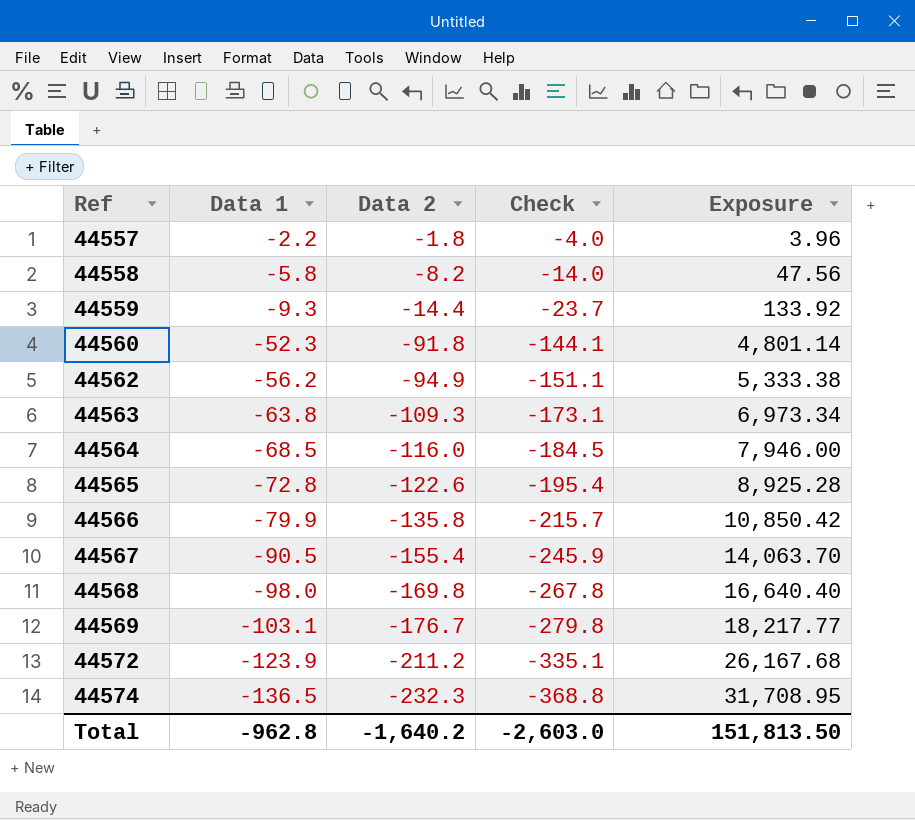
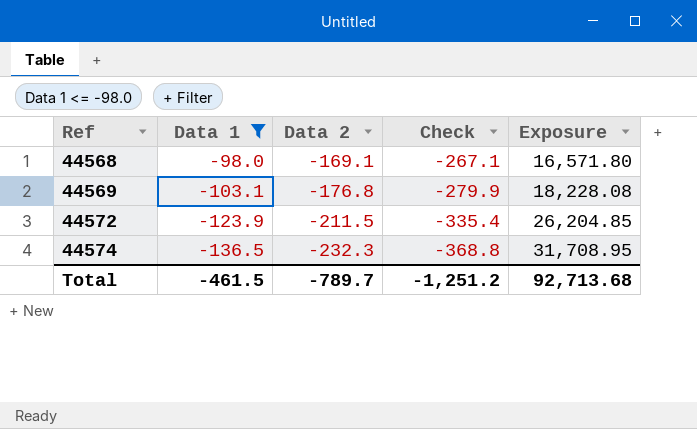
filter: none -> Data 1 <= -98.0
44568 | Data 2: -169.8 -> -169.1
44568 | Check: -267.8 -> -267.1
44568 | Exposure: 16,640.40 -> 16,571.80
44569 | Data 2: -176.7 -> -176.8
44569 | Check: -279.8 -> -279.9
44569 | Exposure: 18,217.77 -> 18,228.08
44572 | Data 2: -211.2 -> -211.5
44572 | Check: -335.1 -> -335.4
44572 | Exposure: 26,167.68 -> 26,204.85
Total | Data 1: -962.8 -> -461.5
Total | Data 2: -1,640.2 -> -789.7
Total | Check: -2,603.0 -> -1,251.2
Total | Exposure: 151,813.50 -> 92,713.68

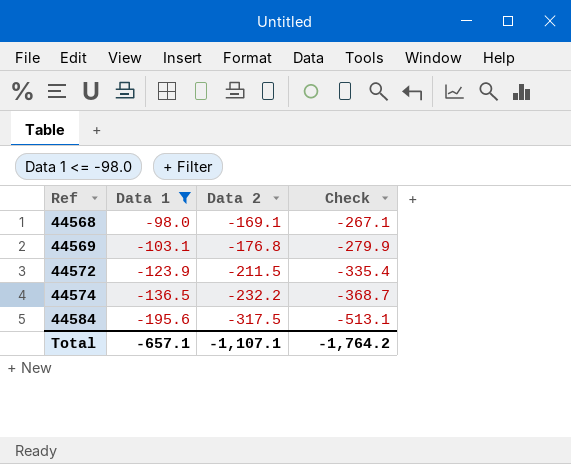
column Exposure | formula: [Data 1] * [Data 2] -> none
44574 | Data 2: -232.3 -> -232.2
44574 | Check: -368.8 -> -368.7
row 44584: none -> -195.6 | -317.5 | -513.1
Total | Data 1: -461.5 -> -657.1
Total | Data 2: -789.7 -> -1,107.1
Total | Check: -1,251.2 -> -1,764.2

